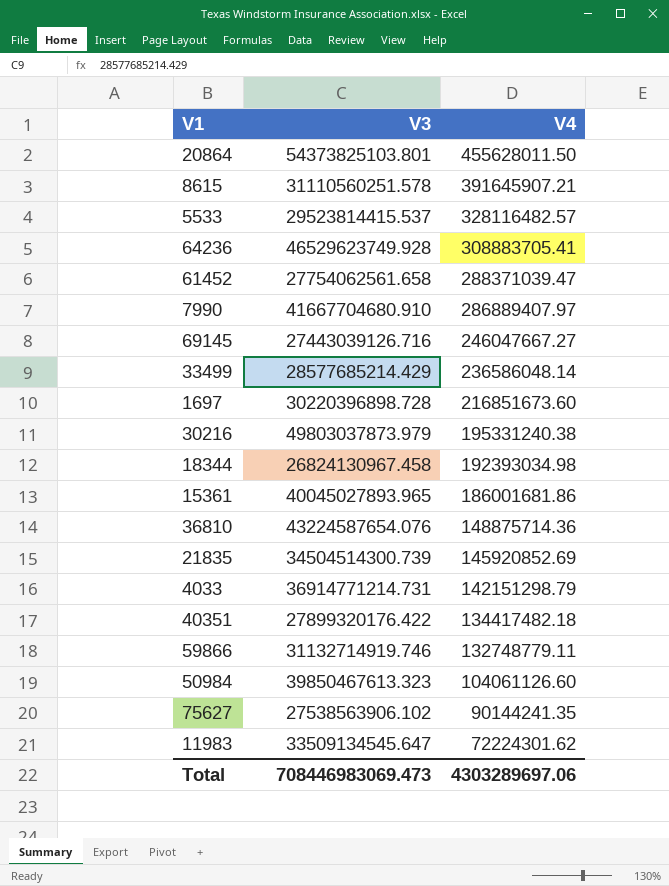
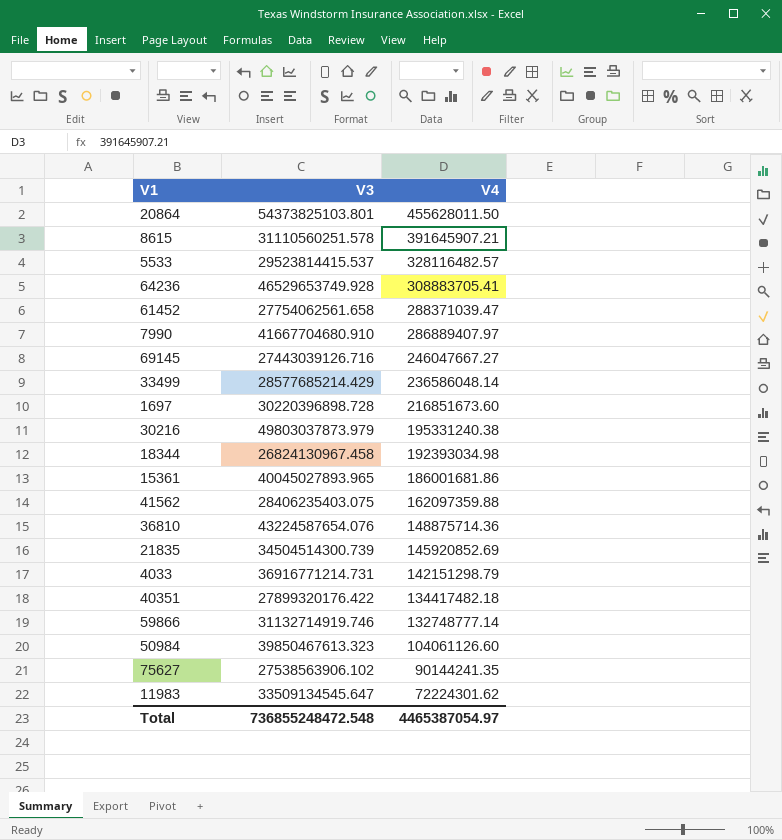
64236 | V3: 46529623749.928 -> 46529653749.928
row 41562: none -> 28406235403.075 | 162097359.88
4033 | V3: 36914771214.731 -> 36916771214.731
59866 | V4: 132748779.11 -> 132748777.14
Total | V3: 708446983069.473 -> 736855248472.548
Total | V4: 4303289697.06 -> 4465387054.97

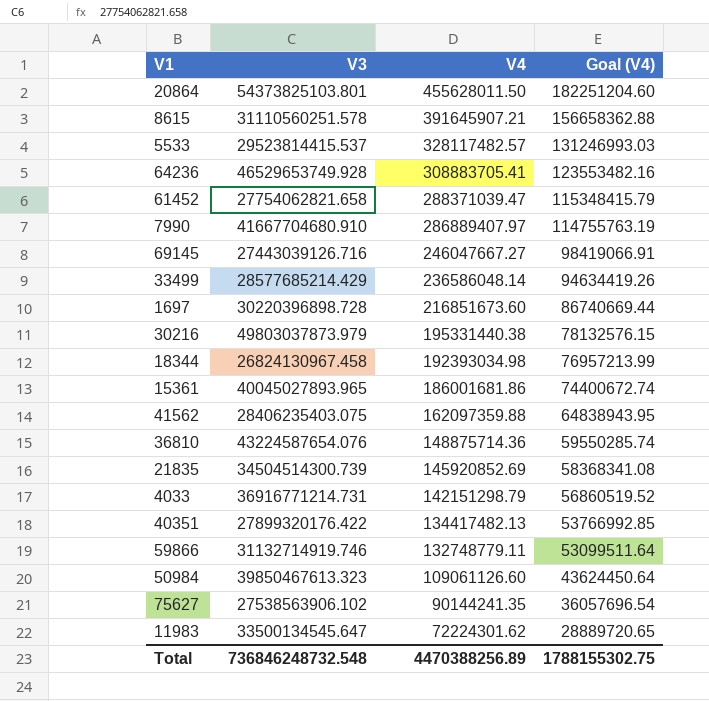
column Goal (V4) | formula: none -> [V4] * 0.4
5533 | V4: 328116482.57 -> 328117482.57
61452 | V3: 27754062561.658 -> 27754062821.658
30216 | V4: 195331240.38 -> 195331440.38
40351 | V4: 134417482.18 -> 134417482.13
59866 | V4: 132748777.14 -> 132748779.11
50984 | V4: 104061126.60 -> 109061126.60
11983 | V3: 33509134545.647 -> 33500134545.647
Total | V3: 736855248472.548 -> 736846248732.548
Total | V4: 4465387054.97 -> 4470388256.89

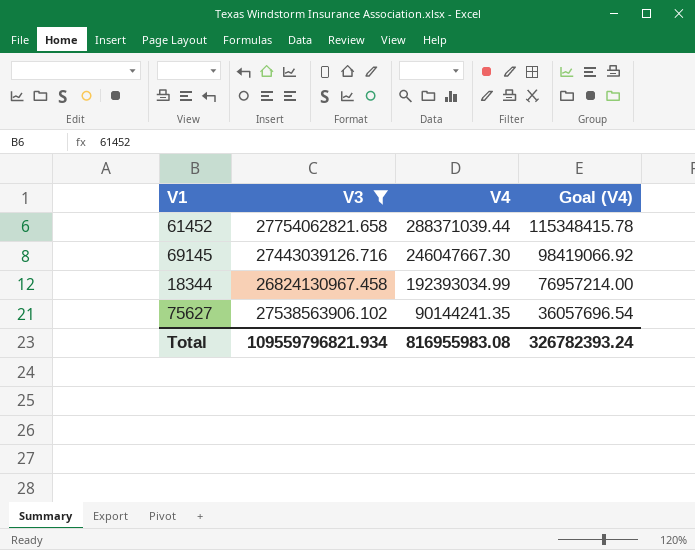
filter: none -> V3 <= 27754062821.658
61452 | V4: 288371039.47 -> 288371039.44
61452 | Goal (V4): 115348415.79 -> 115348415.78
69145 | V4: 246047667.27 -> 246047667.30
69145 | Goal (V4): 98419066.91 -> 98419066.92
18344 | V4: 192393034.98 -> 192393034.99
18344 | Goal (V4): 76957213.99 -> 76957214.00
Total | V3: 736846248732.548 -> 109559796821.934
Total | V4: 4470388256.89 -> 816955983.08
Total | Goal (V4): 1788155302.75 -> 326782393.24

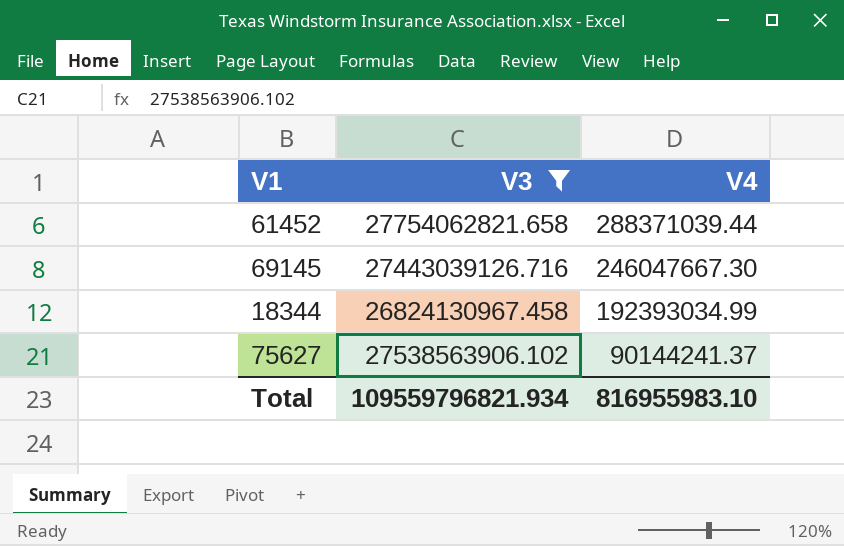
column Goal (V4) | formula: [V4] * 0.4 -> none
75627 | V4: 90144241.35 -> 90144241.37
Total | V4: 816955983.08 -> 816955983.10

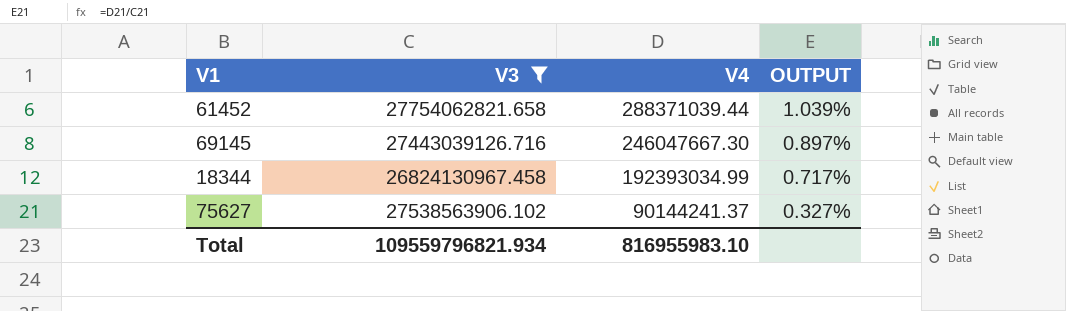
column OUTPUT | formula: none -> [V4] / [V3]

